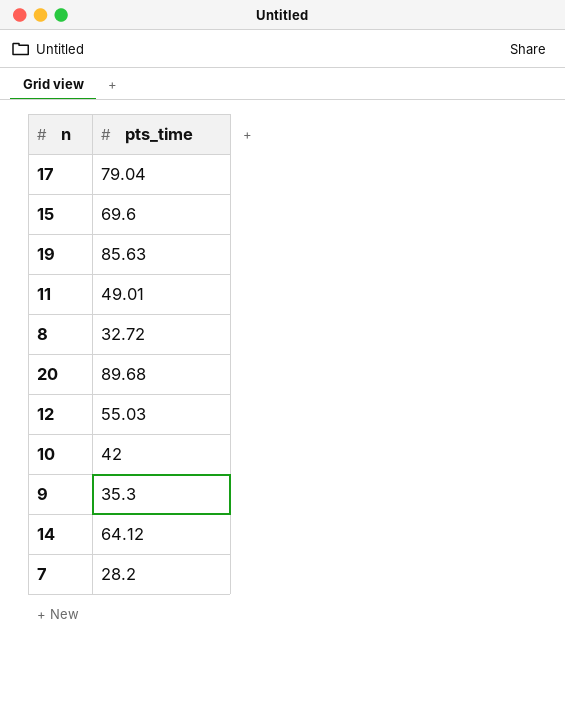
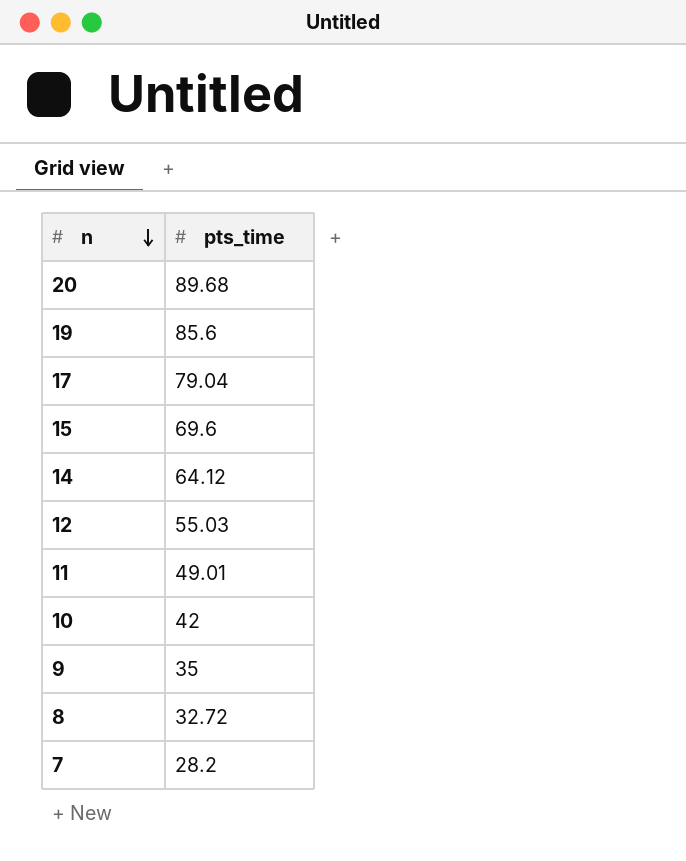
row order: none -> n descending
19 | pts_time: 85.63 -> 85.6
9 | pts_time: 35.3 -> 35

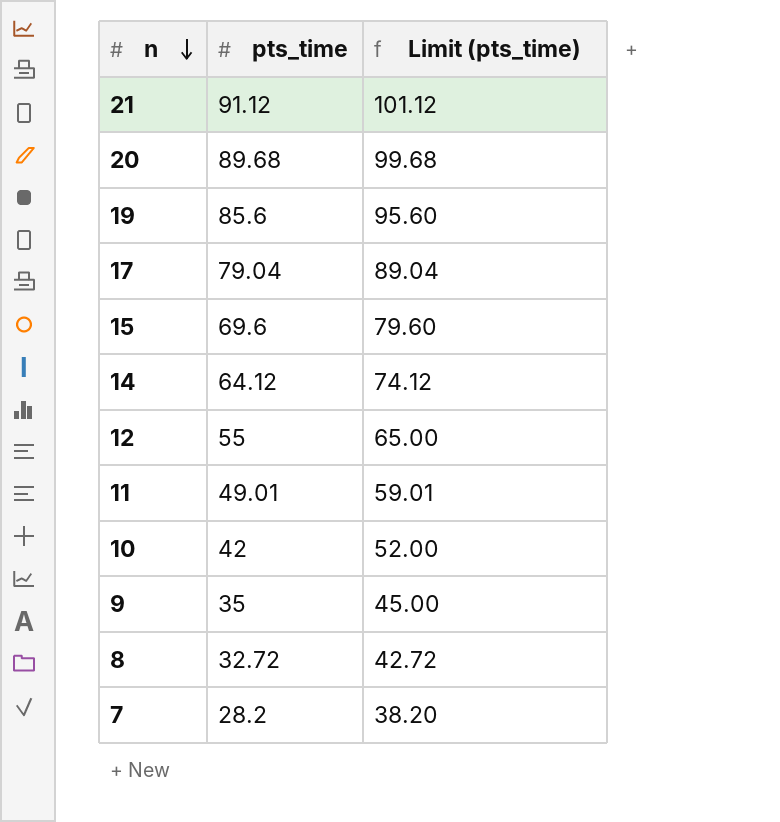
column Limit (pts_time) | formula: none -> [pts_time] + 10
row 21: none -> 91.12 | 101.12
12 | pts_time: 55.03 -> 55

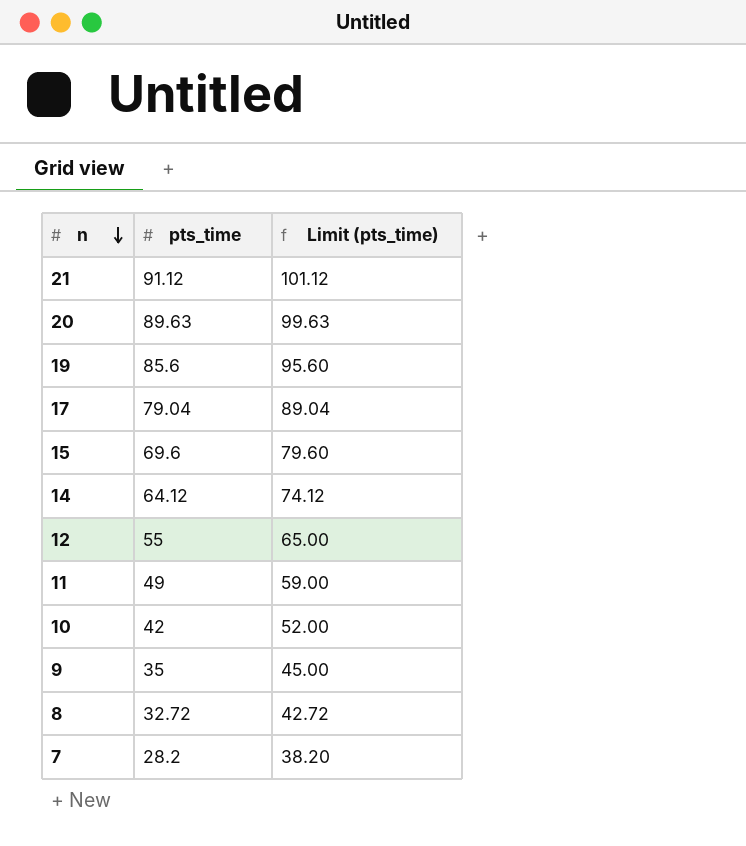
20 | pts_time: 89.68 -> 89.63
20 | Limit (pts_time): 99.68 -> 99.63
11 | pts_time: 49.01 -> 49
11 | Limit (pts_time): 59.01 -> 59.00

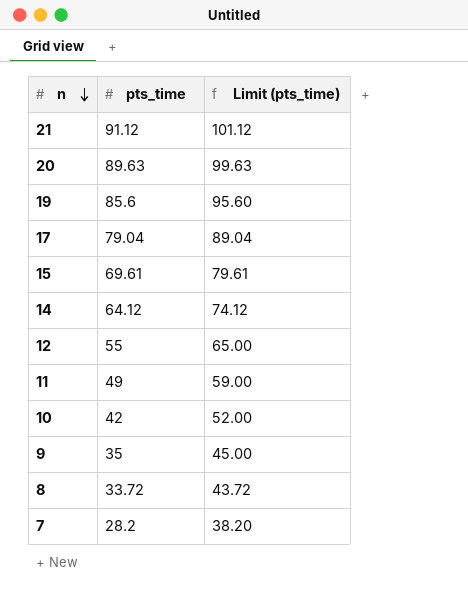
15 | pts_time: 69.6 -> 69.61
15 | Limit (pts_time): 79.60 -> 79.61
8 | pts_time: 32.72 -> 33.72
8 | Limit (pts_time): 42.72 -> 43.72

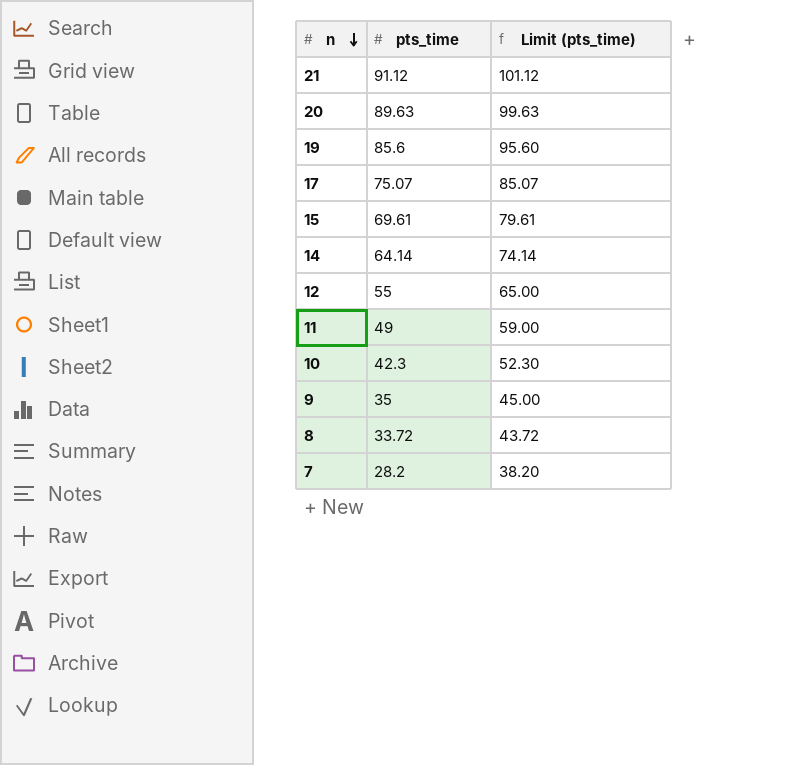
17 | pts_time: 79.04 -> 75.07
17 | Limit (pts_time): 89.04 -> 85.07
14 | pts_time: 64.12 -> 64.14
14 | Limit (pts_time): 74.12 -> 74.14
10 | pts_time: 42 -> 42.3
10 | Limit (pts_time): 52.00 -> 52.30

